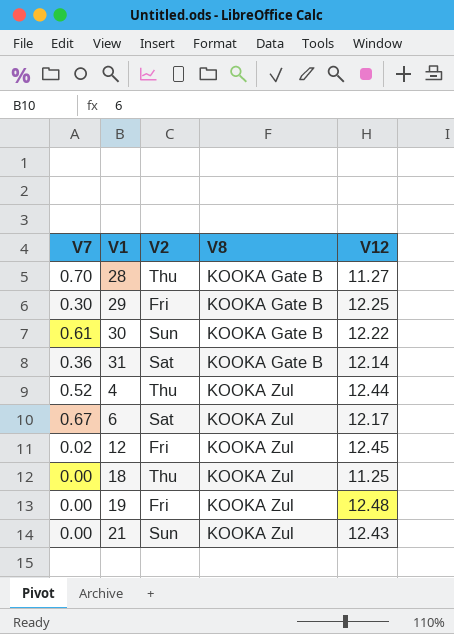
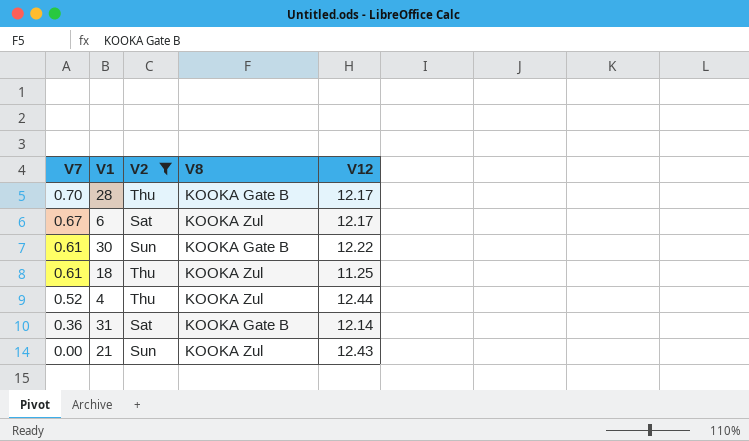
filter: none -> V2 != Fri
row order: V8 ascending -> V7 descending
28 | V12: 11.27 -> 12.17
18 | V7: 0.00 -> 0.61

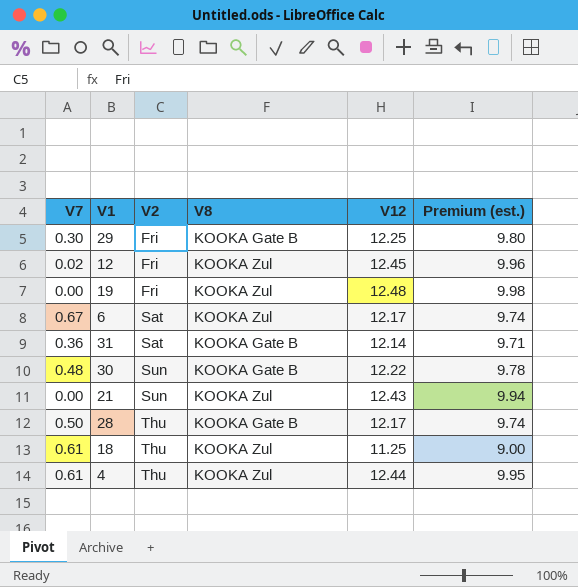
filter: V2 != Fri -> none
row order: V7 descending -> V2 ascending
column Premium (est.) | formula: none -> [V12] * 0.8
30 | V7: 0.61 -> 0.48
28 | V7: 0.70 -> 0.50
4 | V7: 0.52 -> 0.61

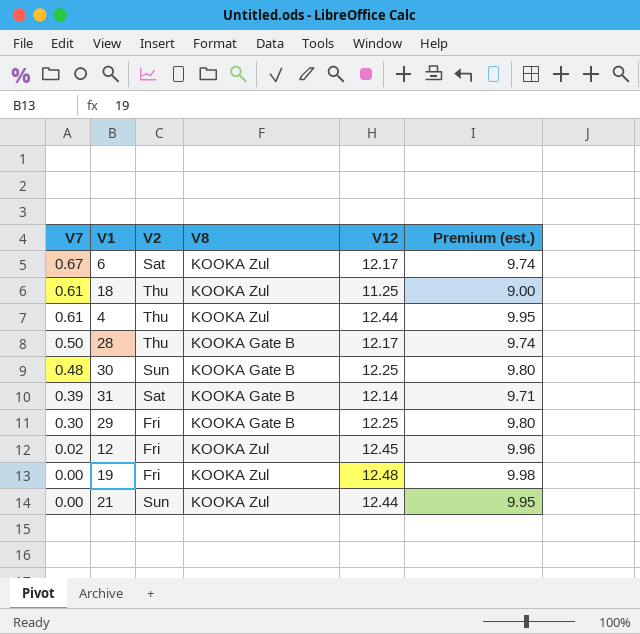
row order: V2 ascending -> V7 descending
30 | V12: 12.22 -> 12.25
30 | Premium (est.): 9.78 -> 9.80
31 | V7: 0.36 -> 0.39
21 | V12: 12.43 -> 12.44
21 | Premium (est.): 9.94 -> 9.95

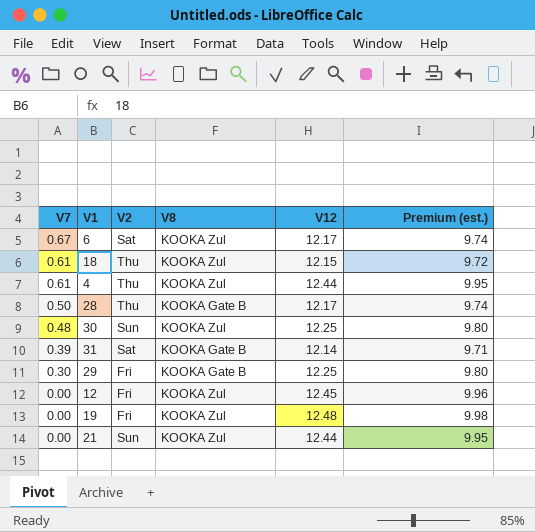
18 | V12: 11.25 -> 12.15
18 | Premium (est.): 9.00 -> 9.72
30 | V8: KOOKA Gate B -> KOOKA Zul
12 | V7: 0.02 -> 0.00

